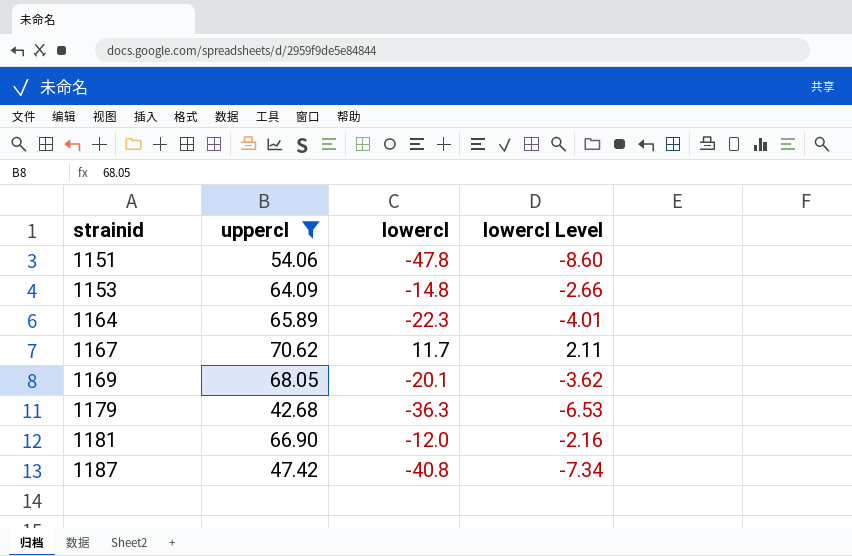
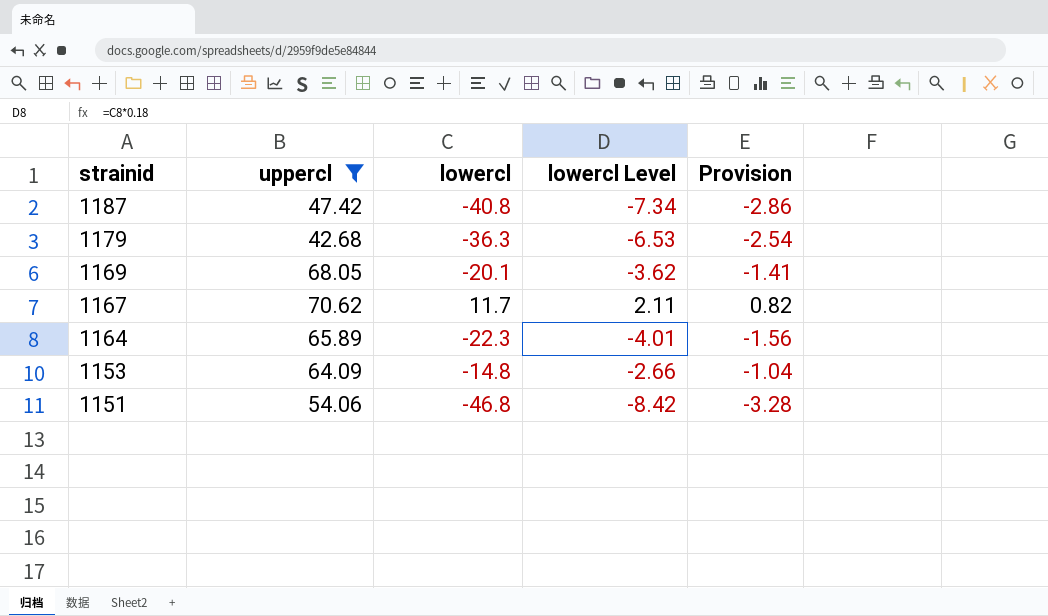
row order: strainid ascending -> strainid descending
column Provision | formula: none -> [lowercl] * 0.07
row 1181: 66.90 | -12.0 | -2.16 -> none
1151 | lowercl: -47.8 -> -46.8
1151 | lowercl Level: -8.60 -> -8.42

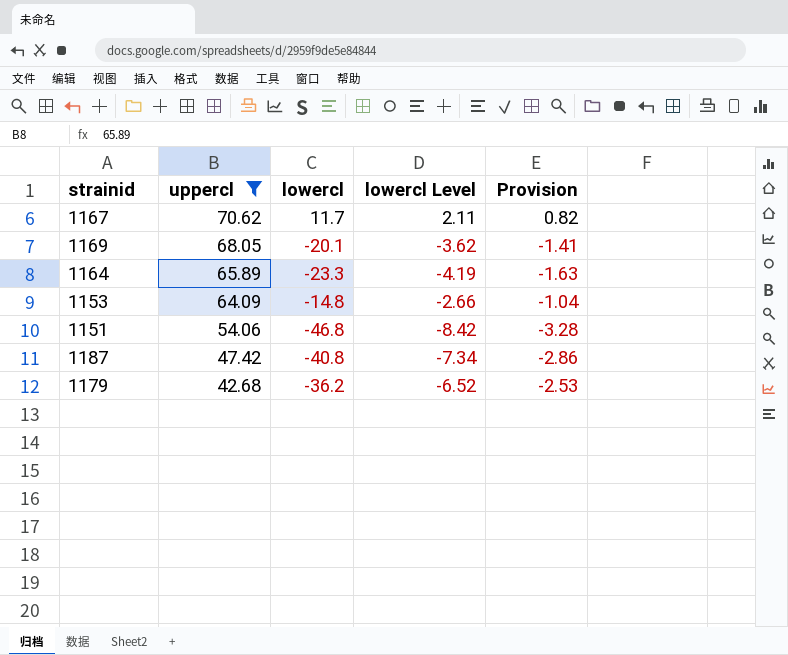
row order: strainid descending -> uppercl descending
1164 | lowercl: -22.3 -> -23.3
1164 | lowercl Level: -4.01 -> -4.19
1164 | Provision: -1.56 -> -1.63
1179 | lowercl: -36.3 -> -36.2
1179 | lowercl Level: -6.53 -> -6.52
1179 | Provision: -2.54 -> -2.53

